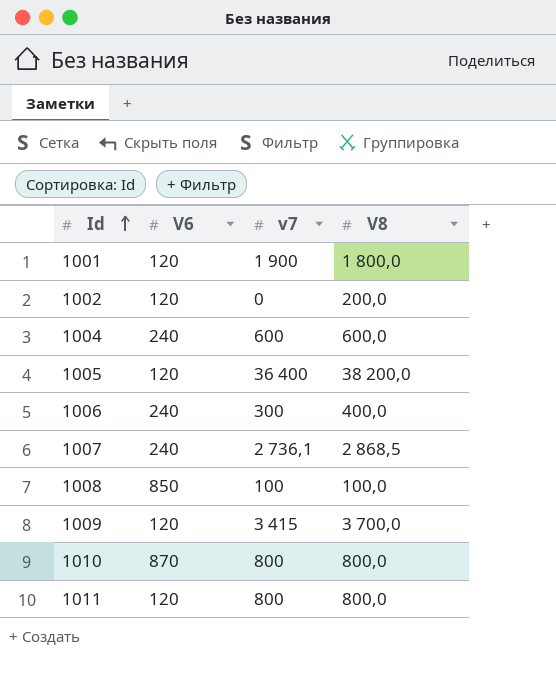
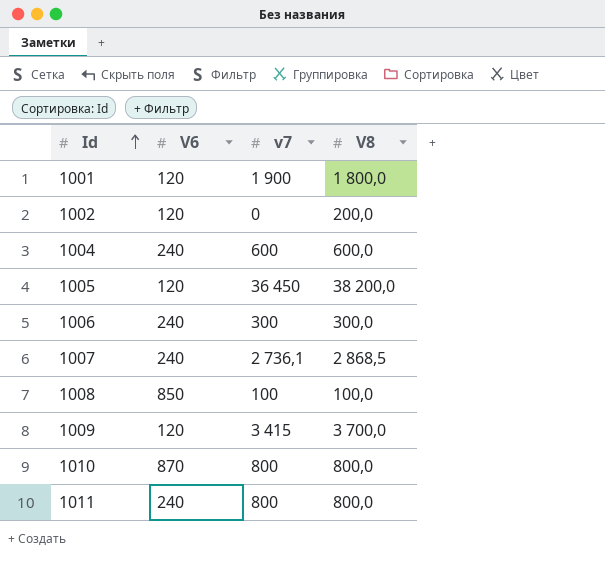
1005 | v7: 36 400 -> 36 450
1006 | V8: 400,0 -> 300,0
1011 | V6: 120 -> 240

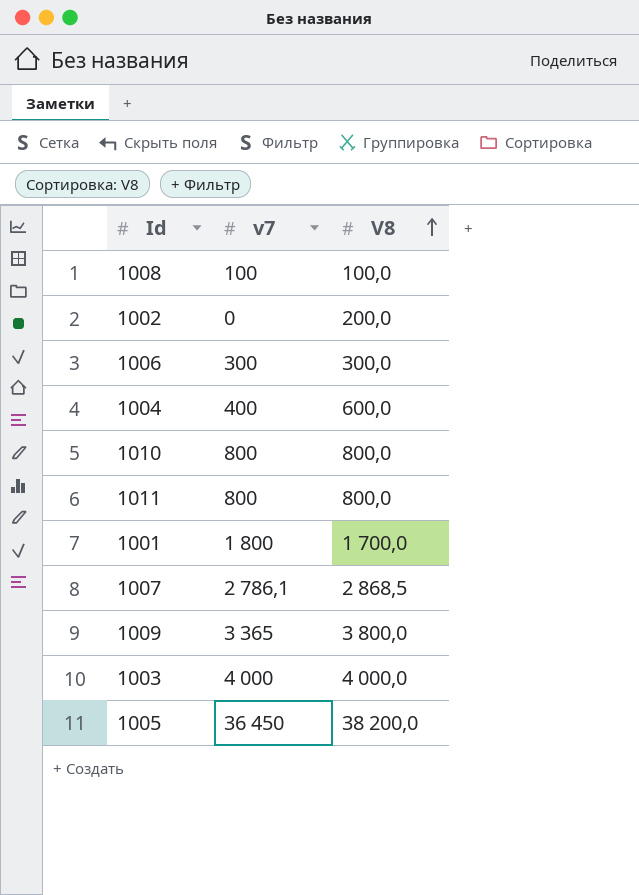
row order: Id ascending -> V8 ascending
column V6 | position: 2 -> none
1004 | v7: 600 -> 400
1001 | v7: 1 900 -> 1 800
1001 | V8: 1 800,0 -> 1 700,0
1007 | v7: 2 736,1 -> 2 786,1
1009 | v7: 3 415 -> 3 365
1009 | V8: 3 700,0 -> 3 800,0
row 1003: none -> 4 000 | 4 000,0

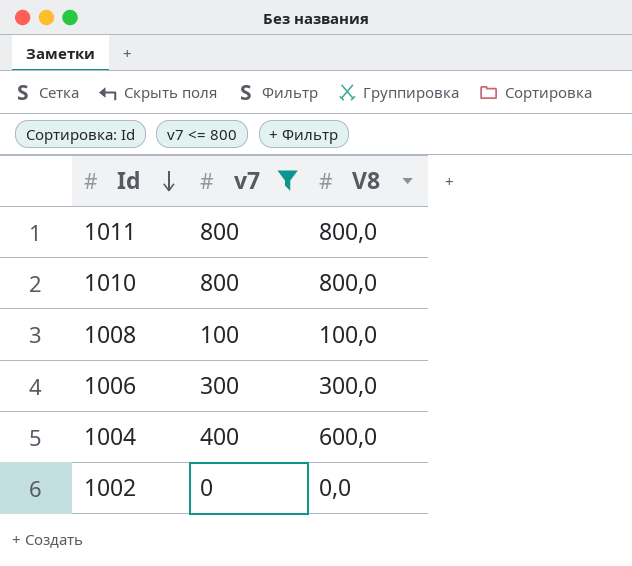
filter: none -> v7 <= 800
row order: V8 ascending -> Id descending
1002 | V8: 200,0 -> 0,0

